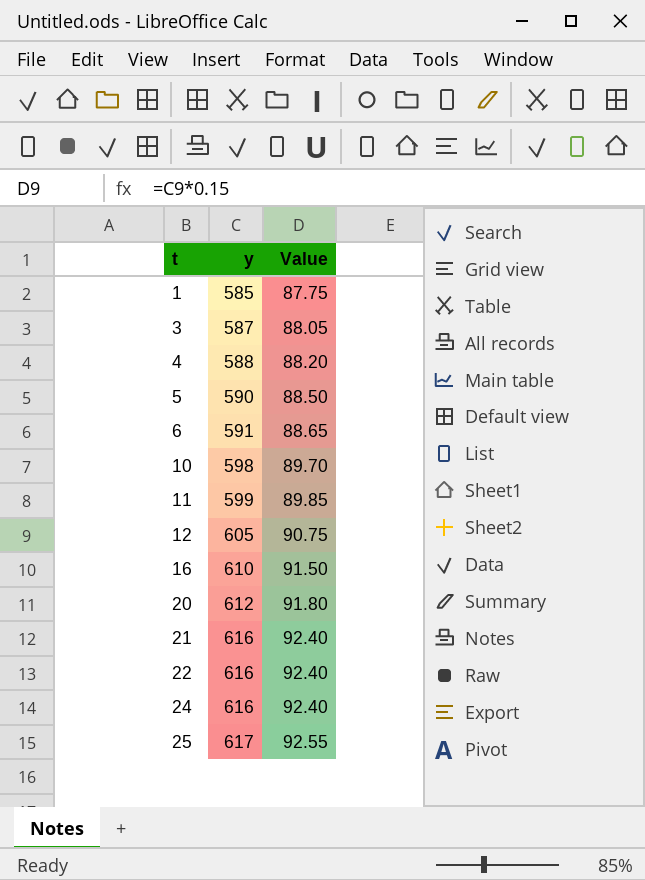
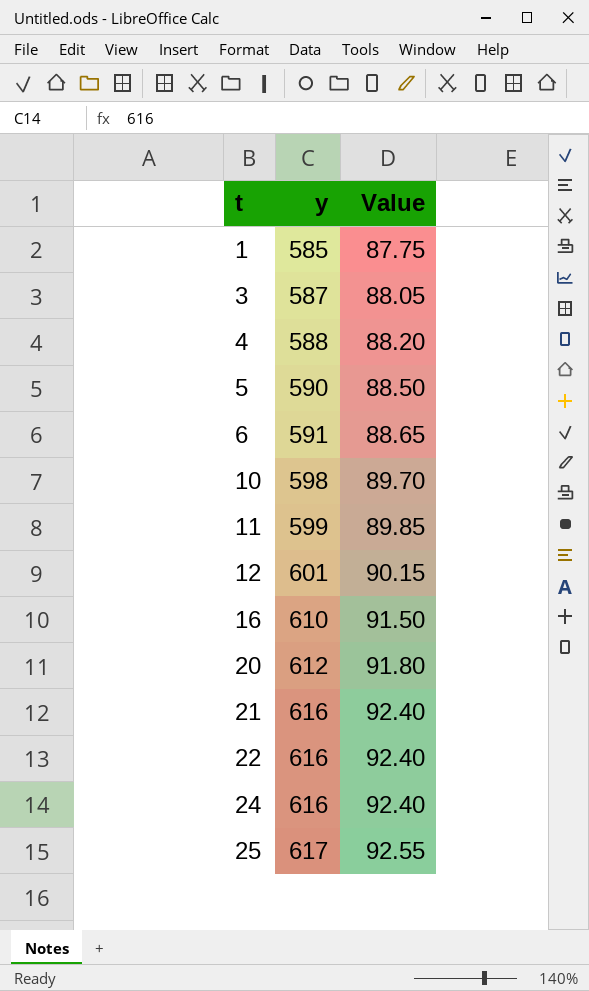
12 | y: 605 -> 601
12 | Value: 90.75 -> 90.15

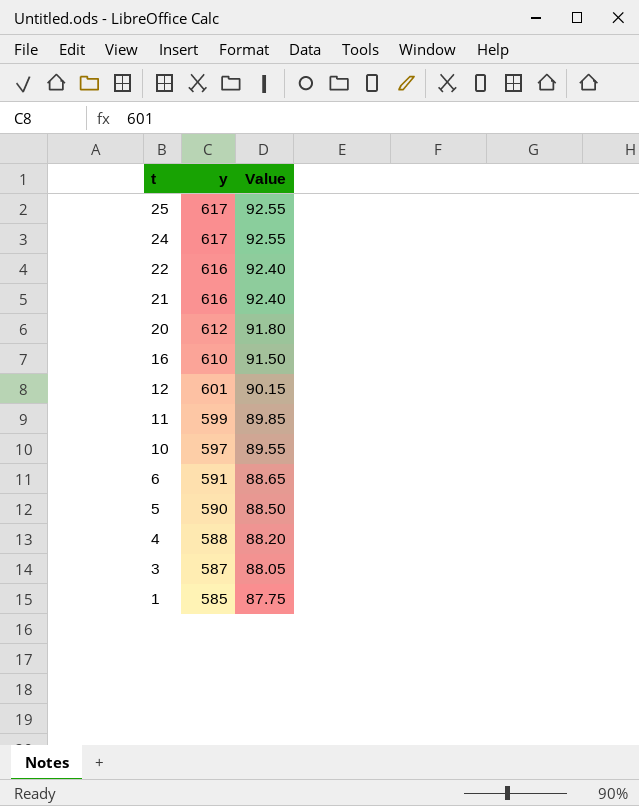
row order: t ascending -> t descending
24 | y: 616 -> 617
24 | Value: 92.40 -> 92.55
10 | y: 598 -> 597
10 | Value: 89.70 -> 89.55

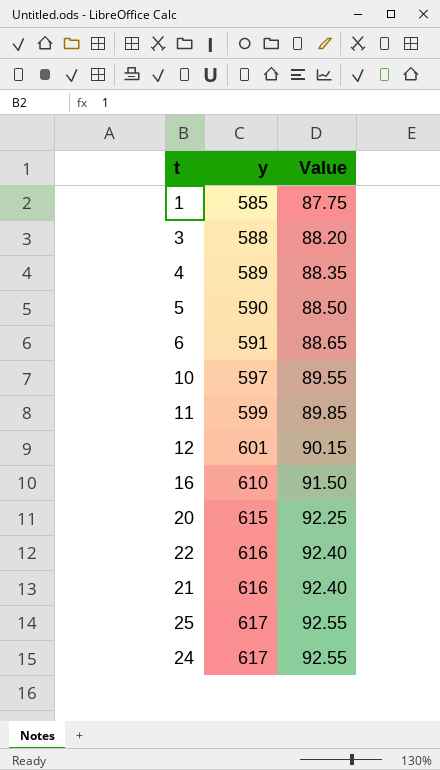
row order: t descending -> y ascending
3 | y: 587 -> 588
3 | Value: 88.05 -> 88.20
4 | y: 588 -> 589
4 | Value: 88.20 -> 88.35
20 | y: 612 -> 615
20 | Value: 91.80 -> 92.25

